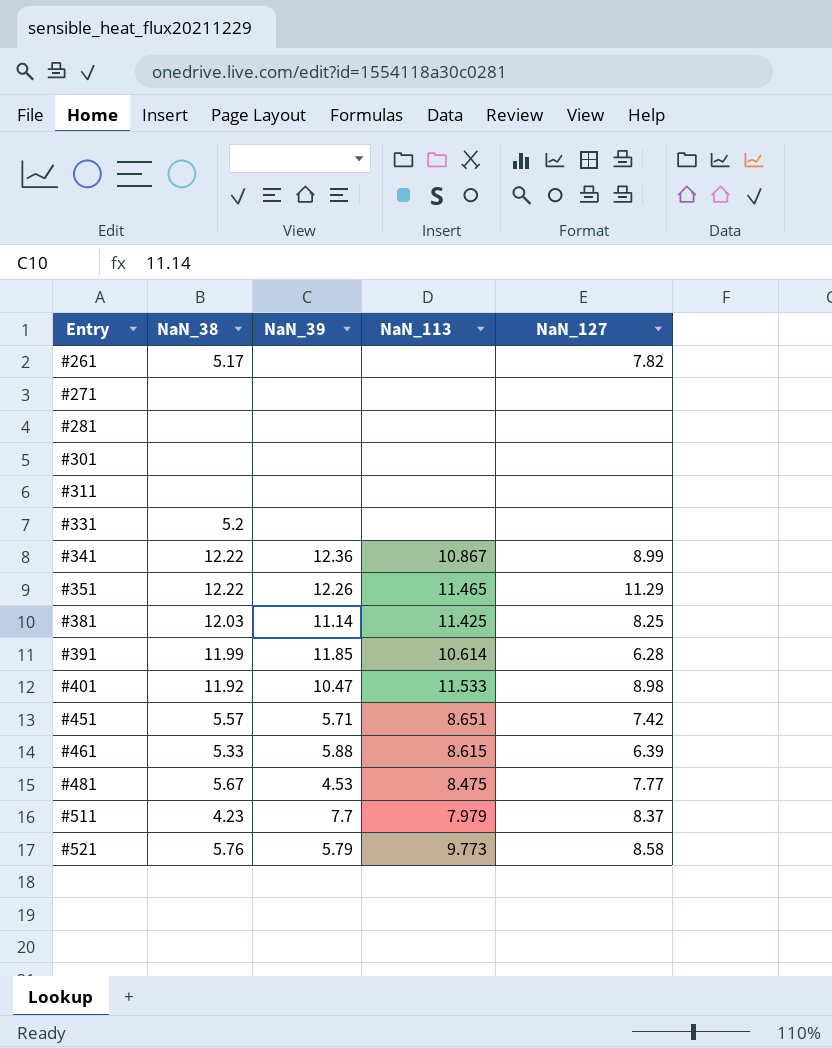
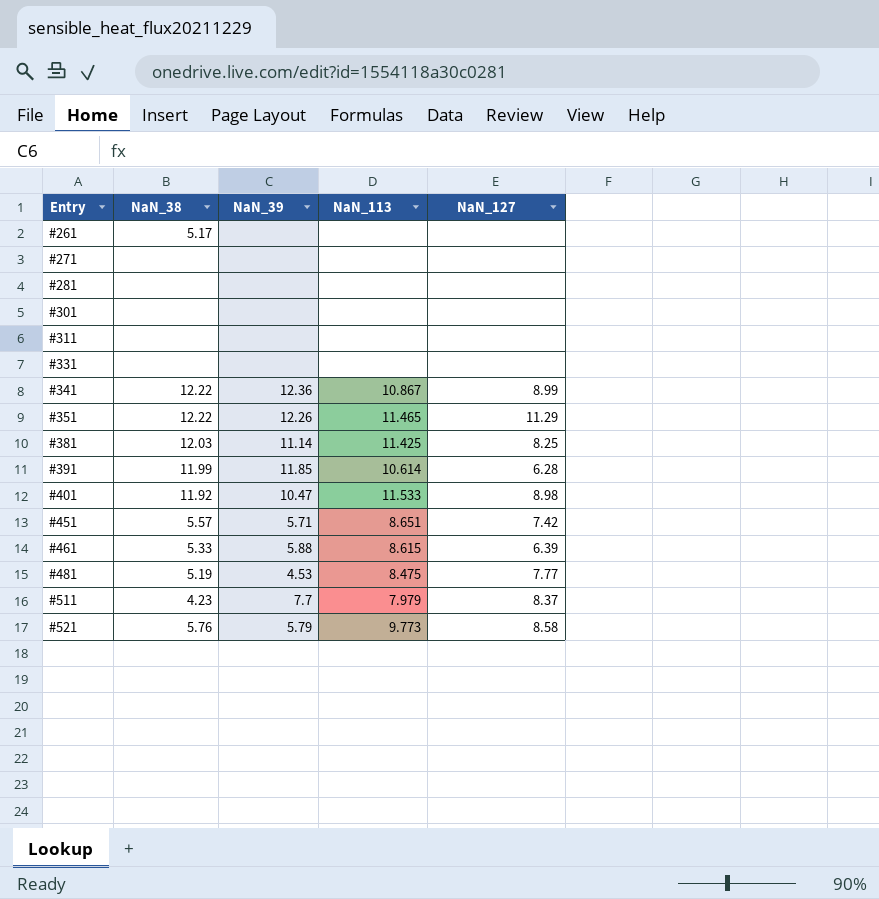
#261 | NaN_127: 7.82 -> none
#331 | NaN_38: 5.2 -> none
#481 | NaN_38: 5.67 -> 5.19

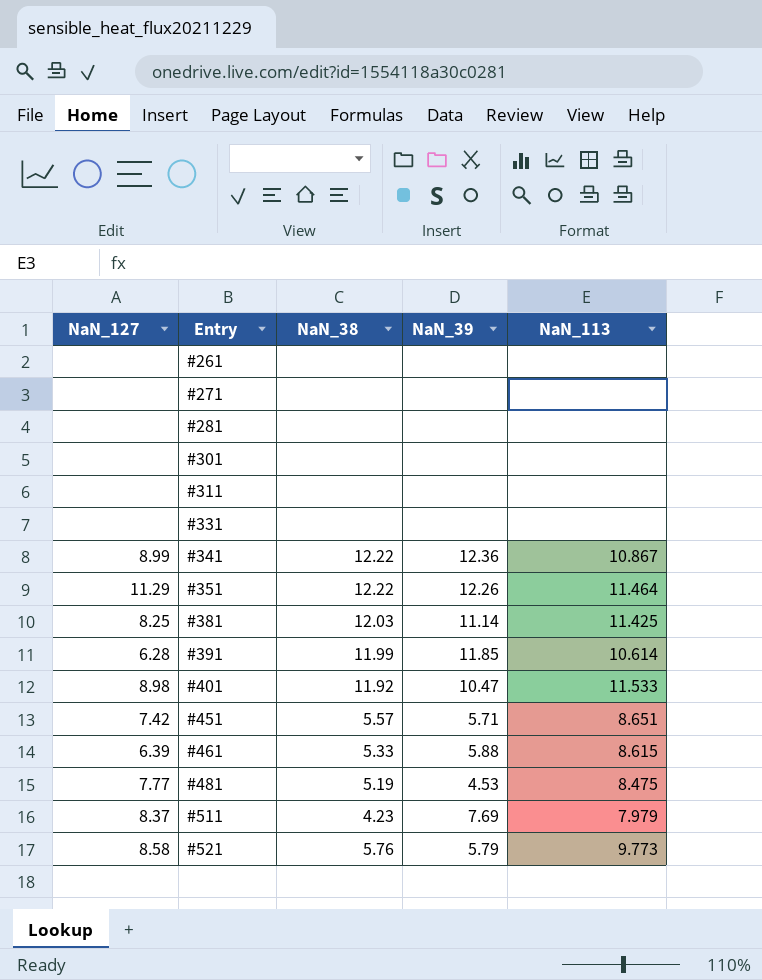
column NaN_127 | position: 5 -> 1
#261 | NaN_38: 5.17 -> none
#351 | NaN_113: 11.465 -> 11.464
#511 | NaN_39: 7.7 -> 7.69

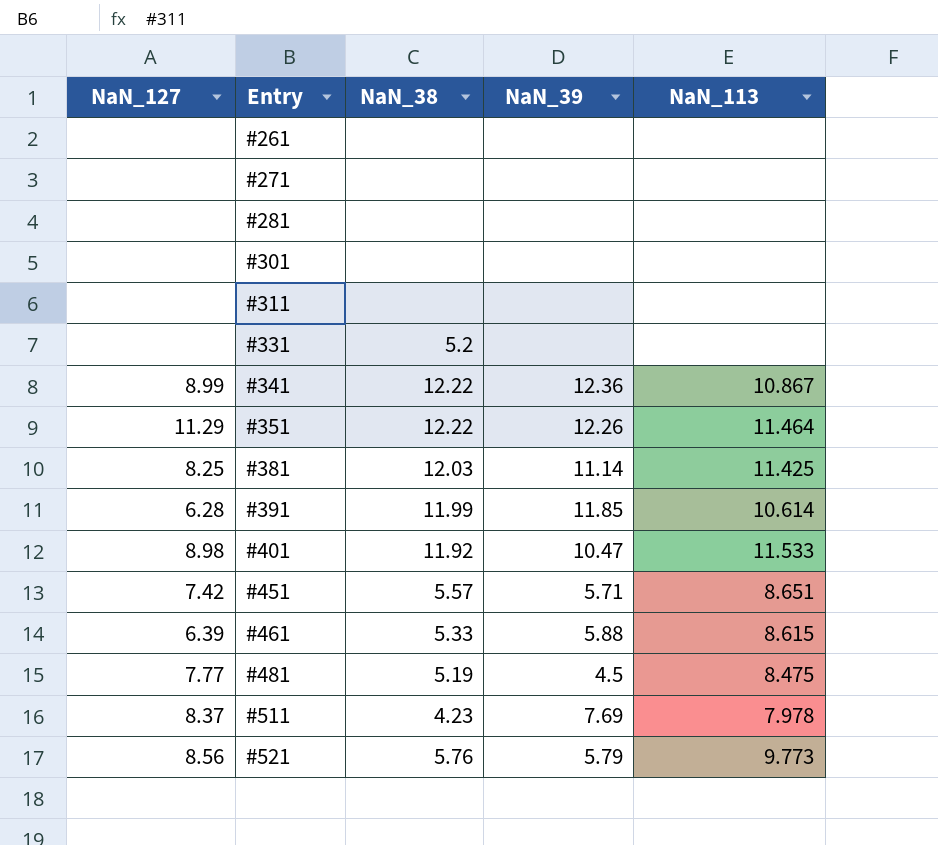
#331 | NaN_38: none -> 5.2
#481 | NaN_39: 4.53 -> 4.5
#511 | NaN_113: 7.979 -> 7.978
#521 | NaN_127: 8.58 -> 8.56

